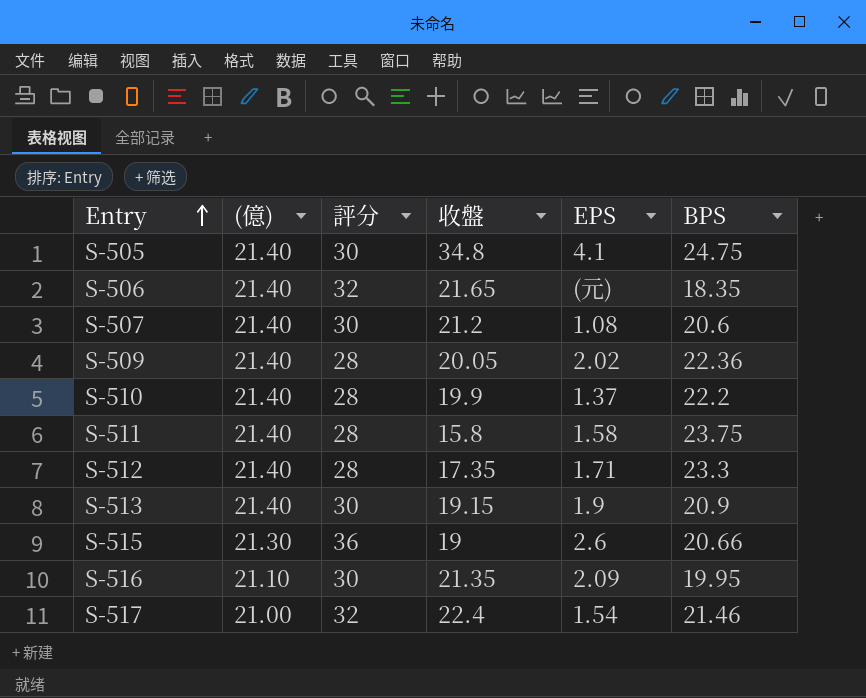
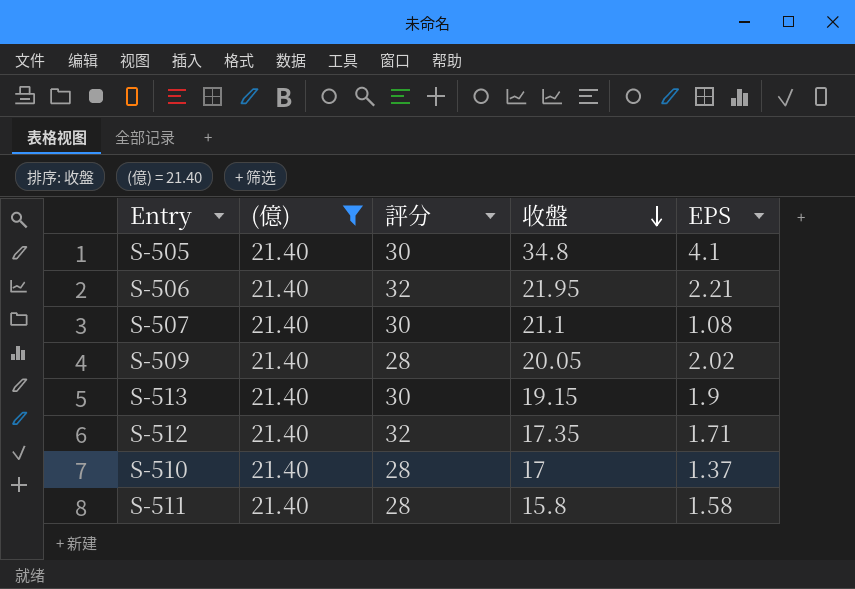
filter: none -> (億) = 21.40
row order: Entry ascending -> 收盤 descending
column BPS | position: 6 -> none
S-506 | 收盤: 21.65 -> 21.95
S-506 | EPS: (元) -> 2.21
S-507 | 收盤: 21.2 -> 21.1
S-512 | 評分: 28 -> 32
S-510 | 收盤: 19.9 -> 17

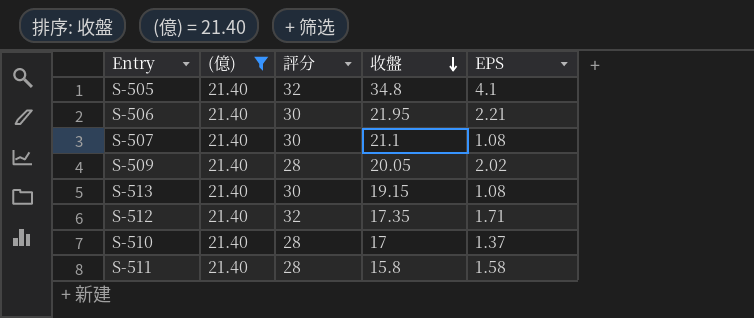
S-505 | 評分: 30 -> 32
S-506 | 評分: 32 -> 30
S-513 | EPS: 1.9 -> 1.08

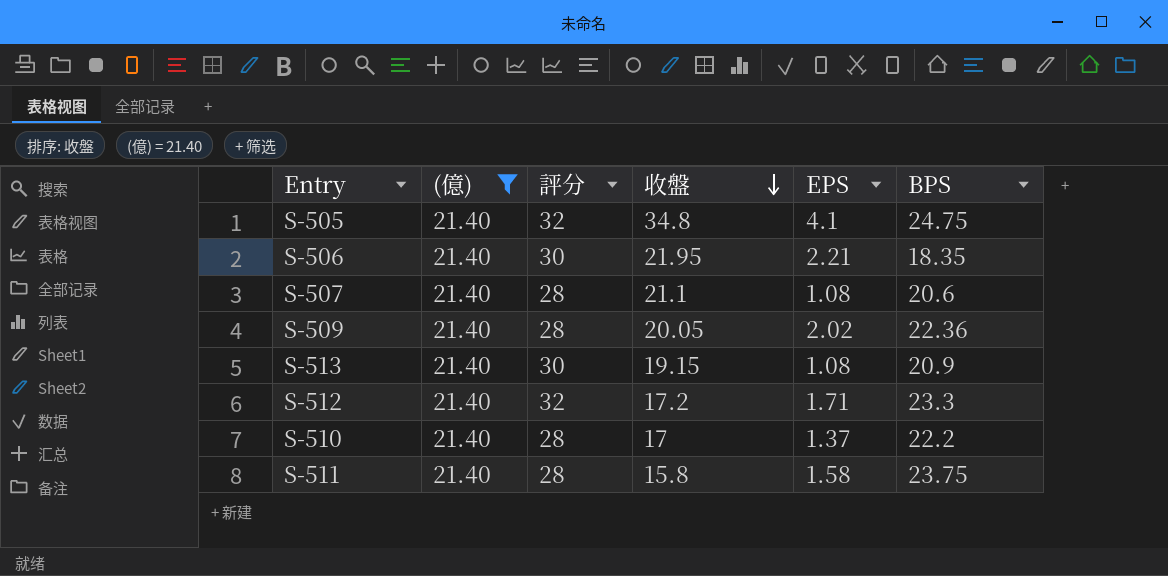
column BPS | position: none -> 6
S-507 | 評分: 30 -> 28
S-512 | 收盤: 17.35 -> 17.2

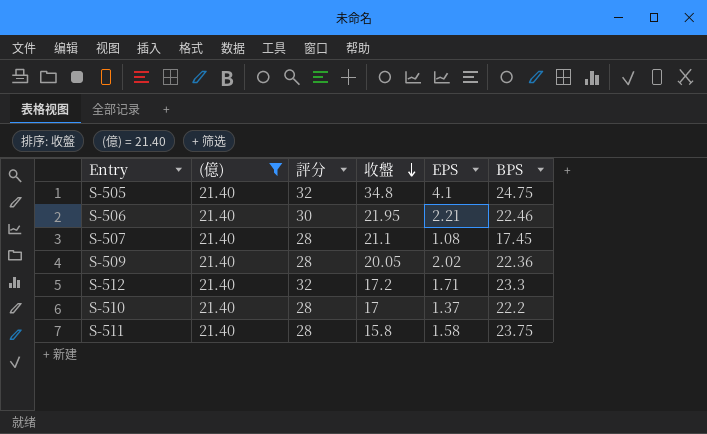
row S-513: 21.40 | 30 | 19.15 | 1.08 | 20.9 -> none
S-506 | BPS: 18.35 -> 22.46
S-507 | BPS: 20.6 -> 17.45

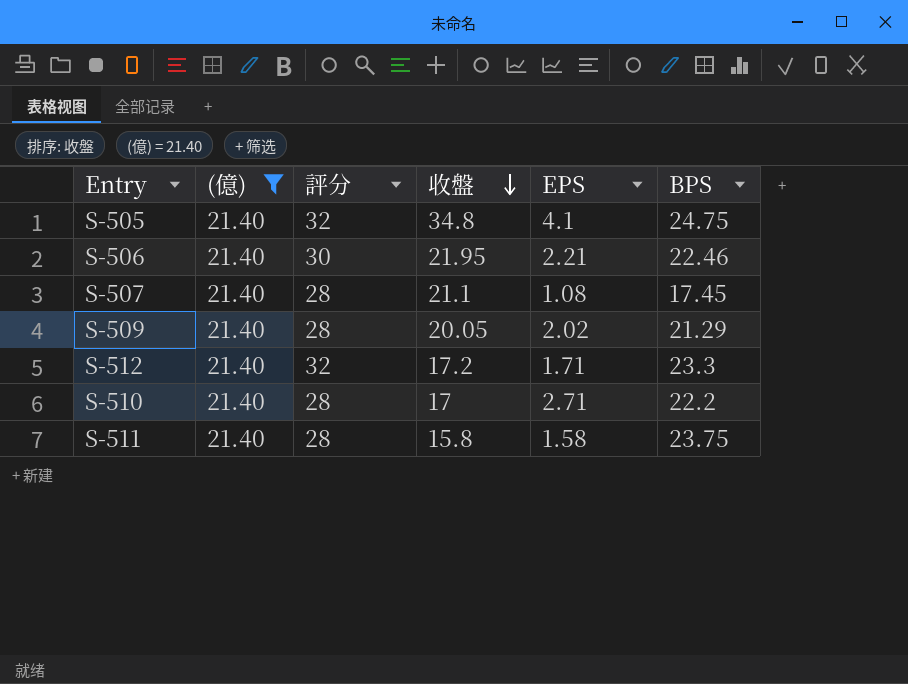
S-509 | BPS: 22.36 -> 21.29
S-510 | EPS: 1.37 -> 2.71

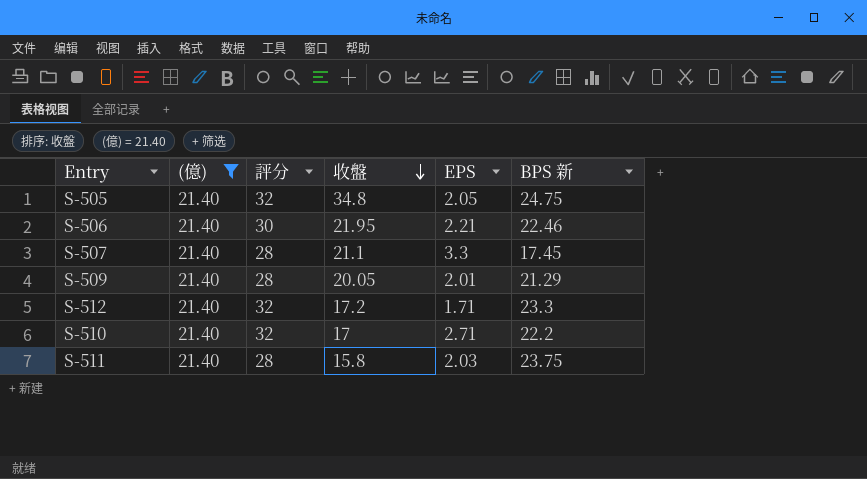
column name: BPS -> BPS 新
S-505 | EPS: 4.1 -> 2.05
S-507 | EPS: 1.08 -> 3.3
S-509 | EPS: 2.02 -> 2.01
S-510 | 評分: 28 -> 32
S-511 | EPS: 1.58 -> 2.03

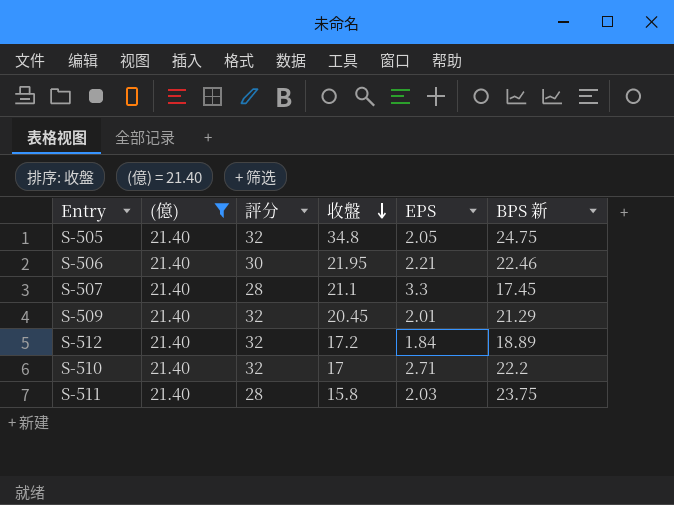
S-509 | 評分: 28 -> 32
S-509 | 收盤: 20.05 -> 20.45
S-512 | EPS: 1.71 -> 1.84
S-512 | BPS 新: 23.3 -> 18.89

